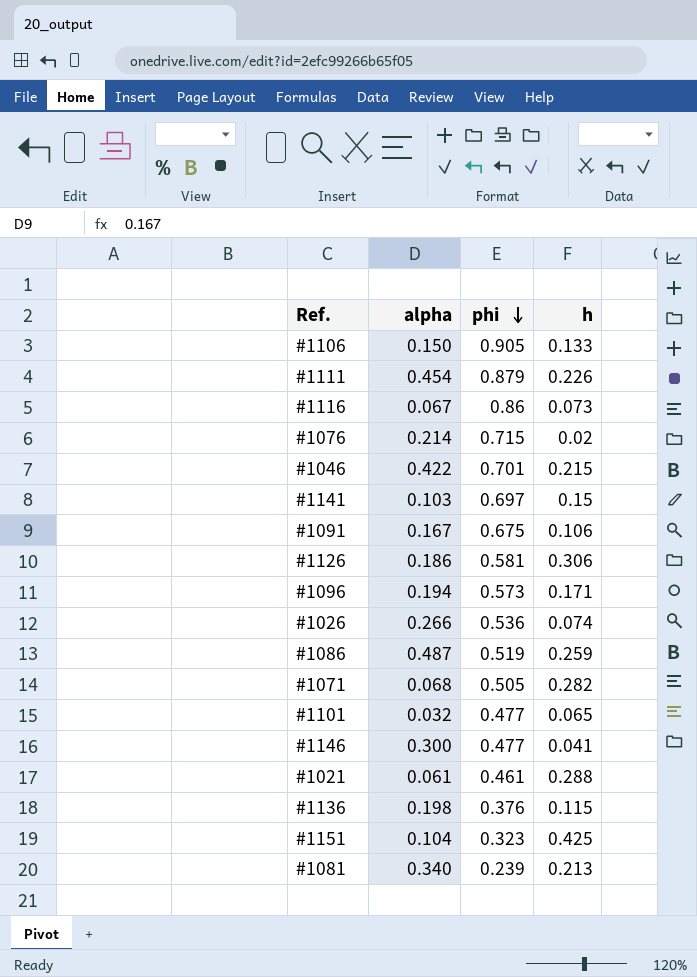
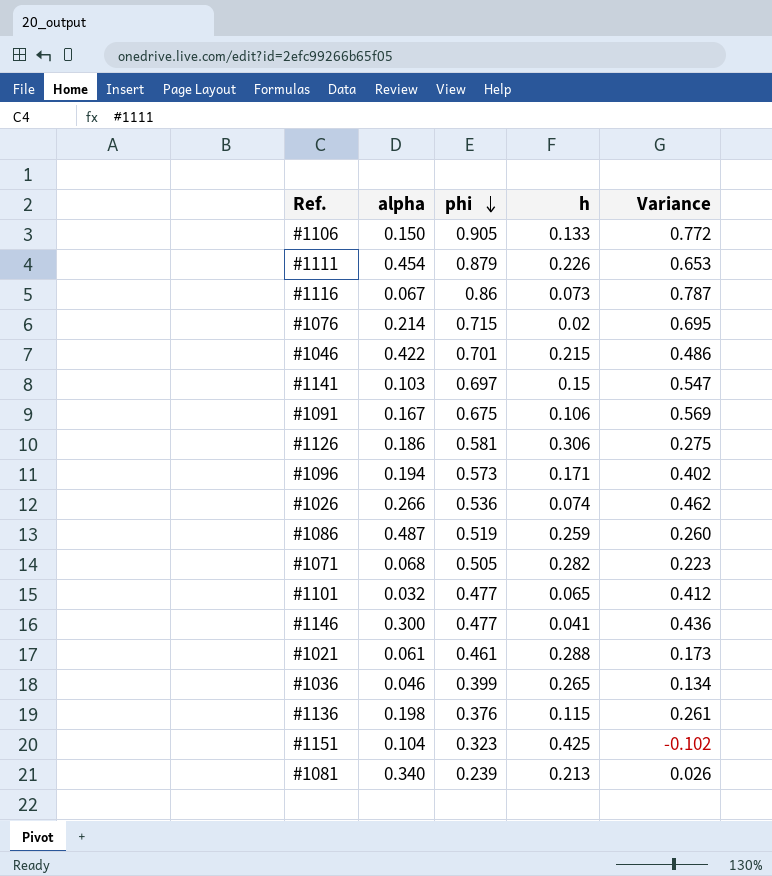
column Variance | formula: none -> [phi] - [h]
row #1036: none -> 0.046 | 0.399 | 0.265 | 0.134

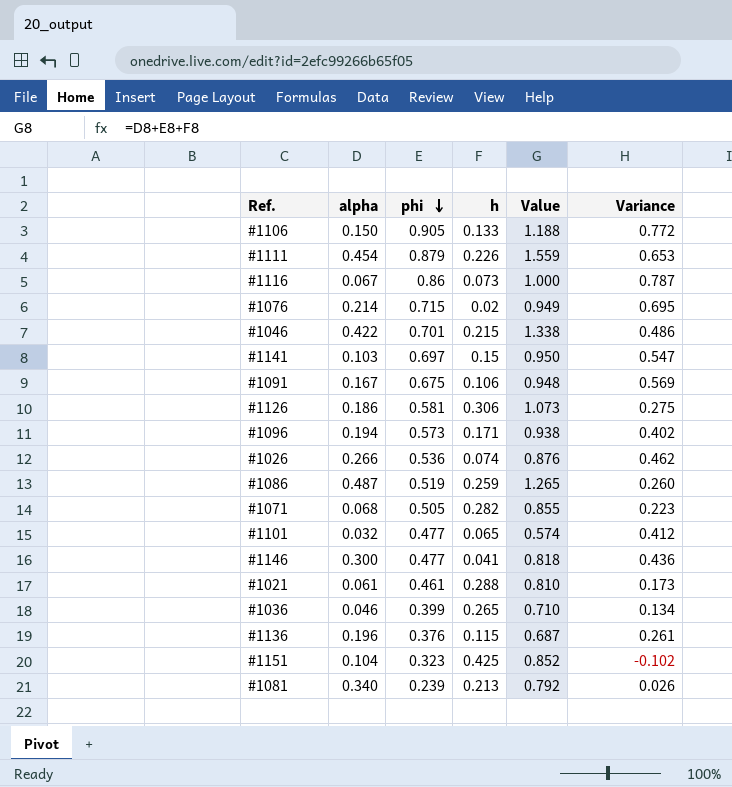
column Value | formula: none -> [alpha] + [phi] + [h]
#1136 | alpha: 0.198 -> 0.196

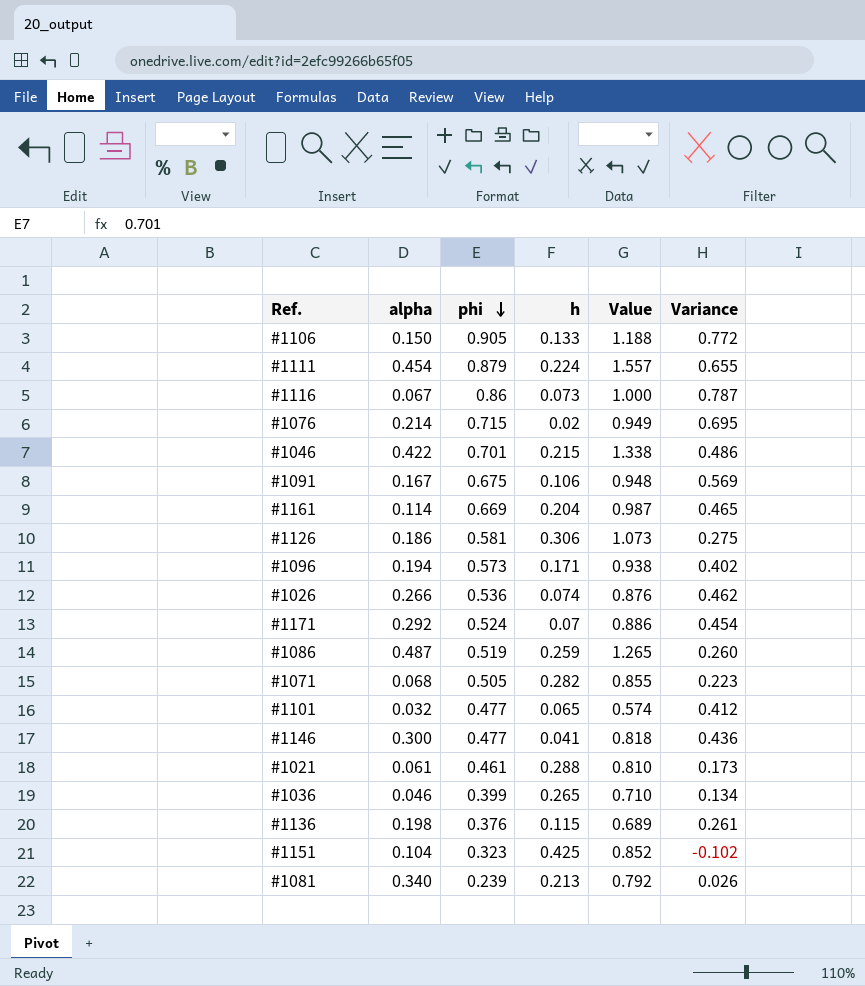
row #1141: 0.103 | 0.697 | 0.15 | 0.950 | 0.547 -> none
#1111 | h: 0.226 -> 0.224
#1111 | Value: 1.559 -> 1.557
#1111 | Variance: 0.653 -> 0.655
row #1161: none -> 0.114 | 0.669 | 0.204 | 0.987 | 0.465
row #1171: none -> 0.292 | 0.524 | 0.07 | 0.886 | 0.454
#1136 | alpha: 0.196 -> 0.198
#1136 | Value: 0.687 -> 0.689

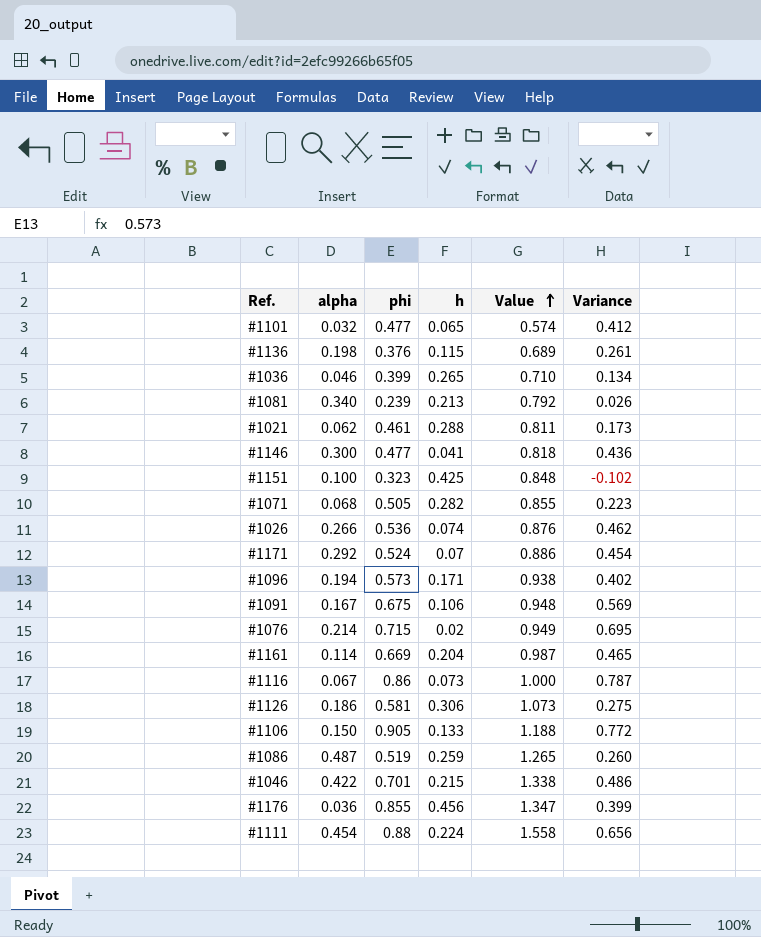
row order: phi descending -> Value ascending
#1021 | alpha: 0.061 -> 0.062
#1021 | Value: 0.810 -> 0.811
#1151 | alpha: 0.104 -> 0.100
#1151 | Value: 0.852 -> 0.848
row #1176: none -> 0.036 | 0.855 | 0.456 | 1.347 | 0.399
#1111 | phi: 0.879 -> 0.88
#1111 | Value: 1.557 -> 1.558
#1111 | Variance: 0.655 -> 0.656

